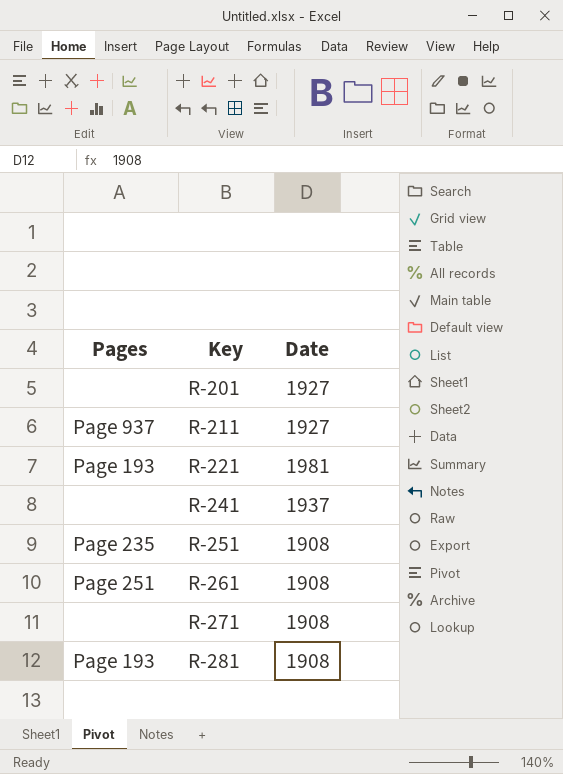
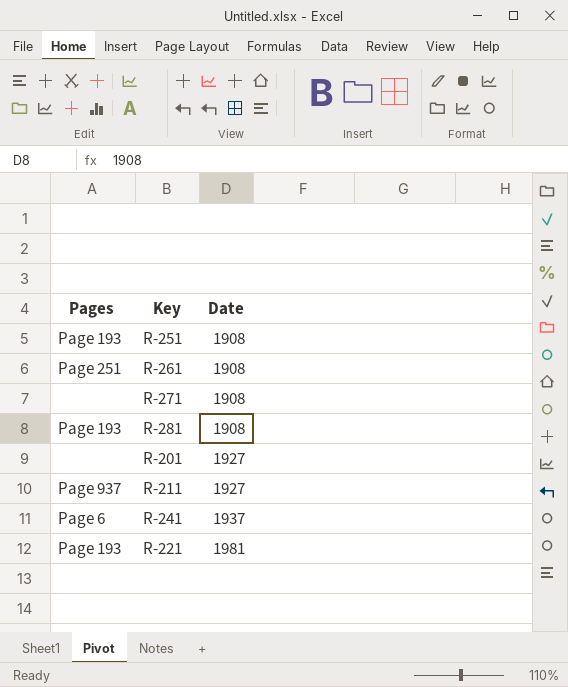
row order: Key ascending -> Date ascending
R-251 | Pages: Page 235 -> Page 193
R-241 | Pages: none -> Page 6

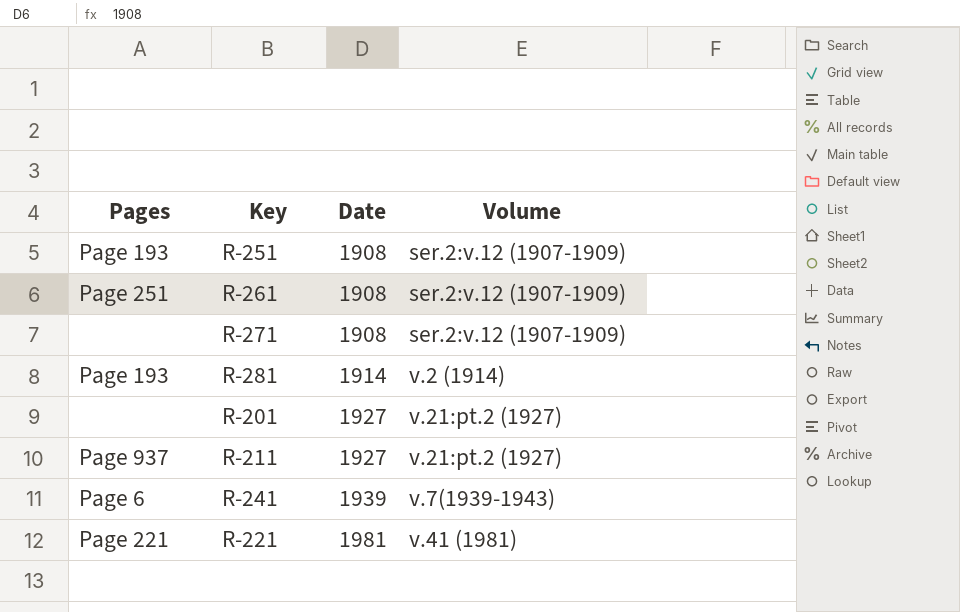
column Volume | position: none -> 4
R-281 | Date: 1908 -> 1914
R-241 | Date: 1937 -> 1939
R-221 | Pages: Page 193 -> Page 221

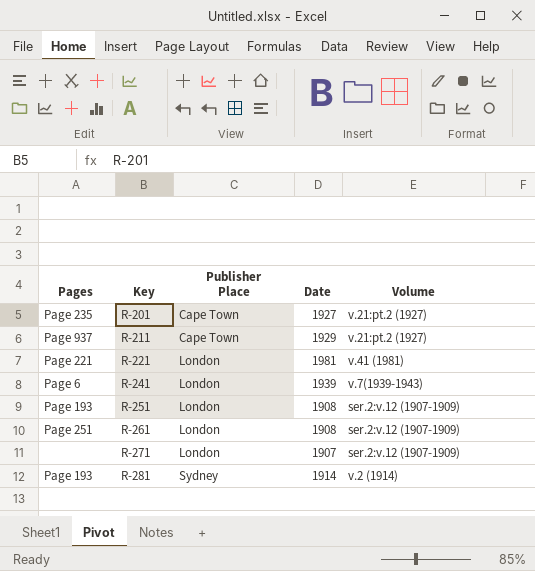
row order: Date ascending -> Key ascending
column Publisher Place | position: none -> 3
R-201 | Pages: none -> Page 235
R-211 | Date: 1927 -> 1929
R-271 | Date: 1908 -> 1907

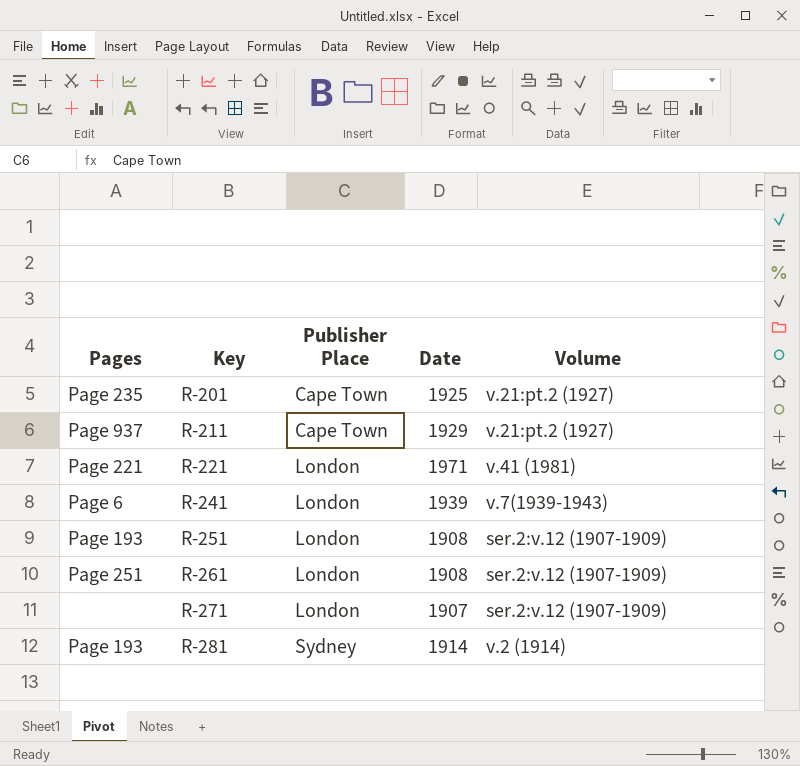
R-201 | Date: 1927 -> 1925
R-221 | Date: 1981 -> 1971

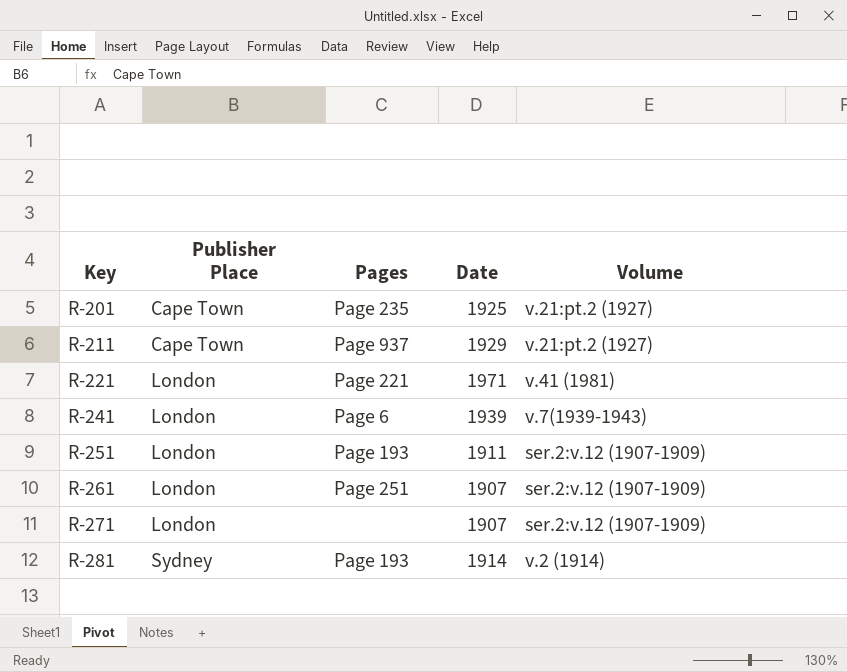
column Pages | position: 1 -> 3
R-251 | Date: 1908 -> 1911
R-261 | Date: 1908 -> 1907

